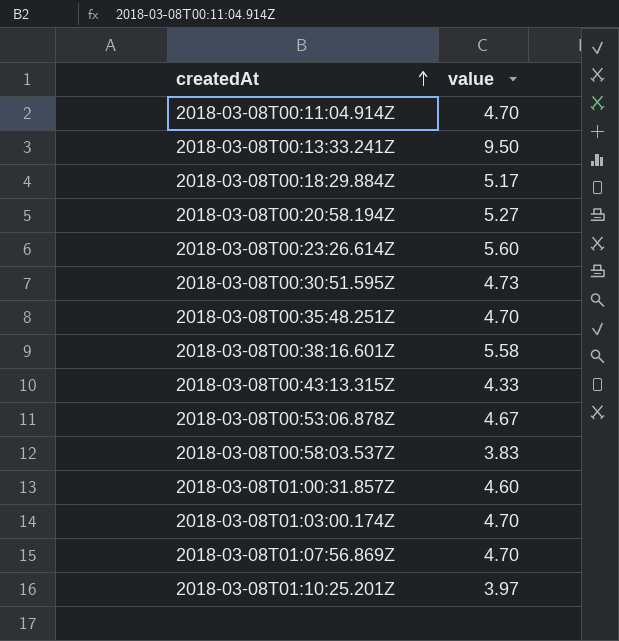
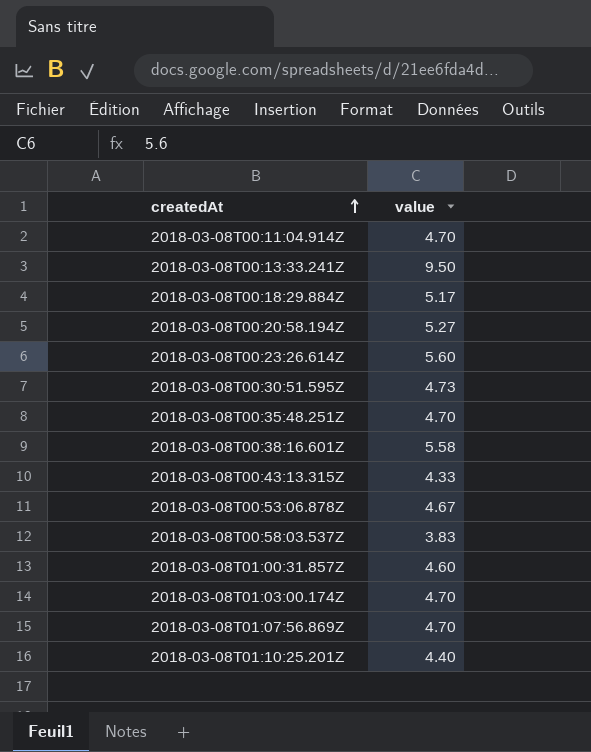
2018-03-08T01:10:25.201Z | value: 3.97 -> 4.40

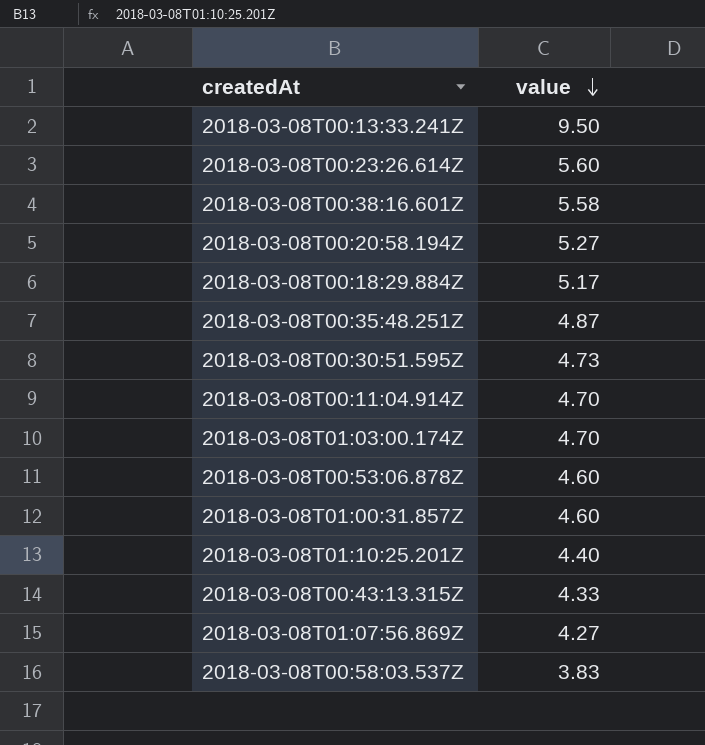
row order: createdAt ascending -> value descending
2018-03-08T00:35:48.251Z | value: 4.70 -> 4.87
2018-03-08T00:53:06.878Z | value: 4.67 -> 4.60
2018-03-08T01:07:56.869Z | value: 4.70 -> 4.27

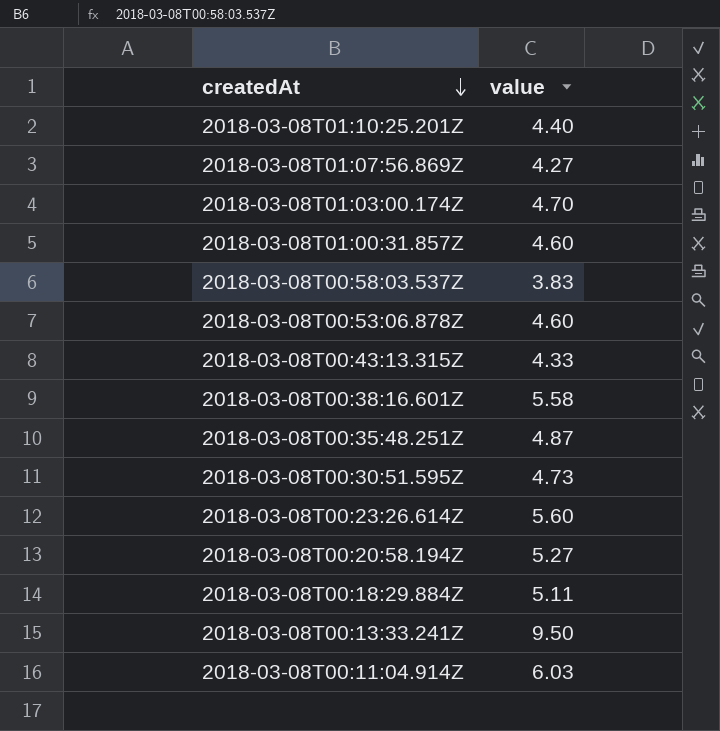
row order: value descending -> createdAt descending
2018-03-08T00:18:29.884Z | value: 5.17 -> 5.11
2018-03-08T00:11:04.914Z | value: 4.70 -> 6.03

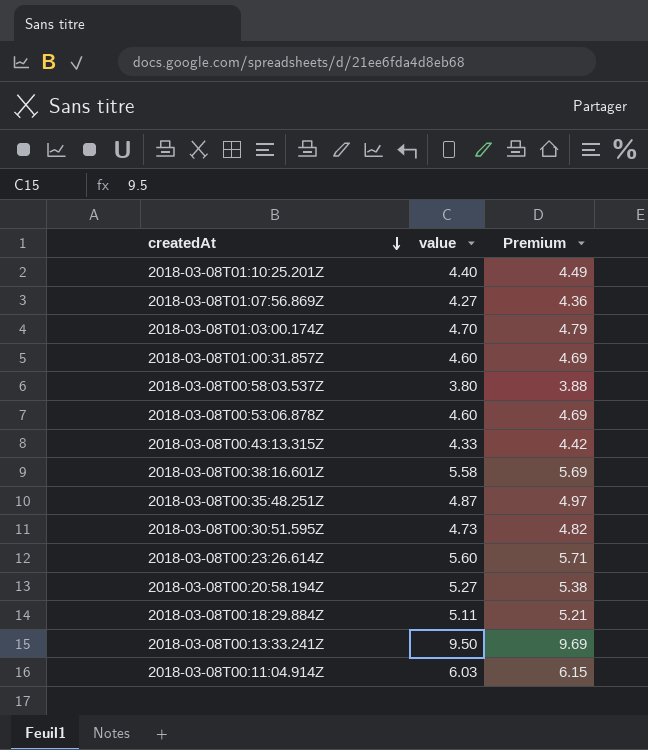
column Premium | formula: none -> [value] * 1.02
2018-03-08T00:58:03.537Z | value: 3.83 -> 3.80

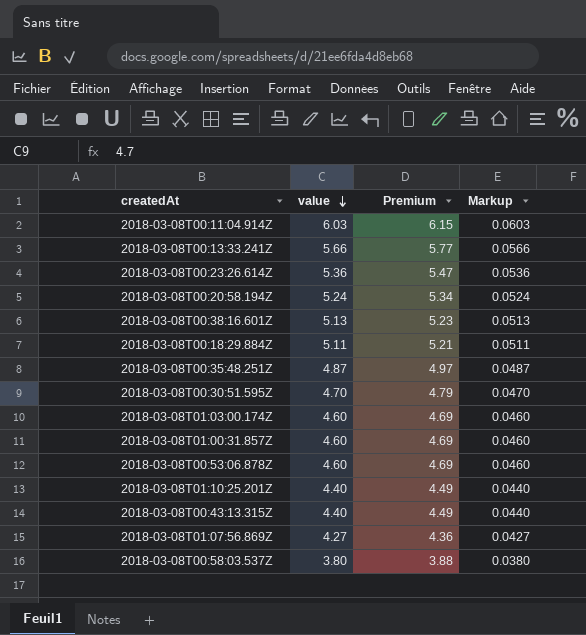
row order: createdAt descending -> value descending
column Markup | formula: none -> [value] * 0.01
2018-03-08T00:13:33.241Z | value: 9.50 -> 5.66
2018-03-08T00:13:33.241Z | Premium: 9.69 -> 5.77
2018-03-08T00:23:26.614Z | value: 5.60 -> 5.36
2018-03-08T00:23:26.614Z | Premium: 5.71 -> 5.47
2018-03-08T00:20:58.194Z | value: 5.27 -> 5.24
2018-03-08T00:20:58.194Z | Premium: 5.38 -> 5.34
2018-03-08T00:38:16.601Z | value: 5.58 -> 5.13
2018-03-08T00:38:16.601Z | Premium: 5.69 -> 5.23
2018-03-08T00:30:51.595Z | value: 4.73 -> 4.70
2018-03-08T00:30:51.595Z | Premium: 4.82 -> 4.79
2018-03-08T01:03:00.174Z | value: 4.70 -> 4.60
2018-03-08T01:03:00.174Z | Premium: 4.79 -> 4.69
2018-03-08T00:43:13.315Z | value: 4.33 -> 4.40
2018-03-08T00:43:13.315Z | Premium: 4.42 -> 4.49

